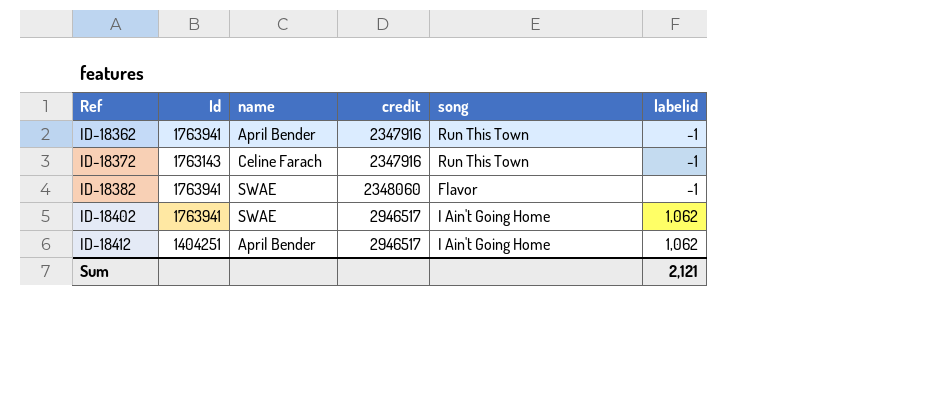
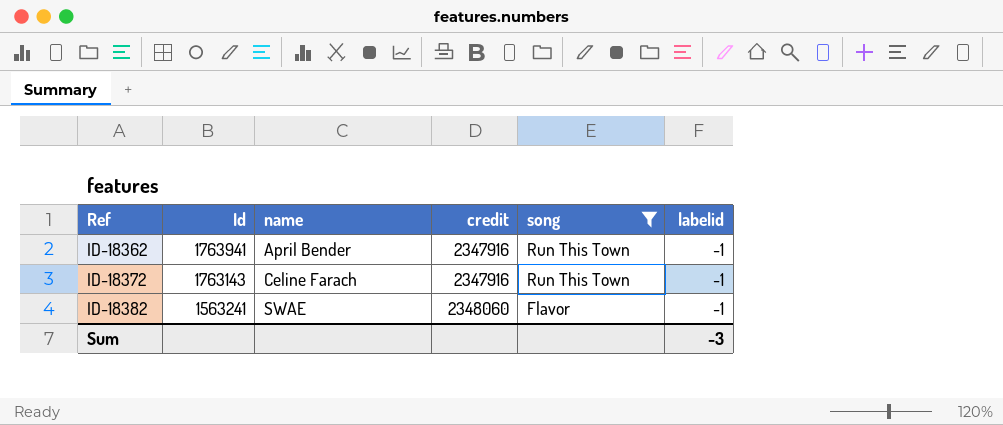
filter: none -> song != I Ain't Going Home
ID-18382 | Id: 1763941 -> 1563241
Sum | labelid: 2,121 -> -3

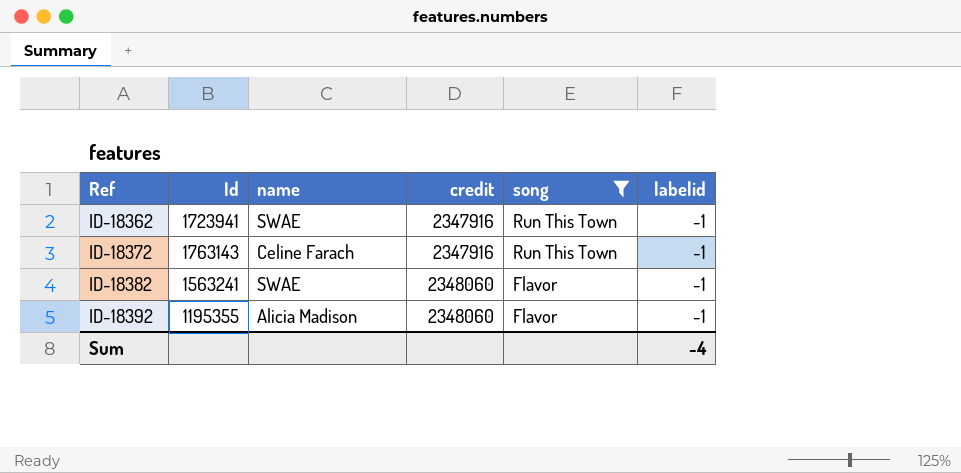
ID-18362 | Id: 1763941 -> 1723941
ID-18362 | name: April Bender -> SWAE
row ID-18392: none -> 1195355 | Alicia Madison | 2348060 | Flavor | -1
Sum | labelid: -3 -> -4

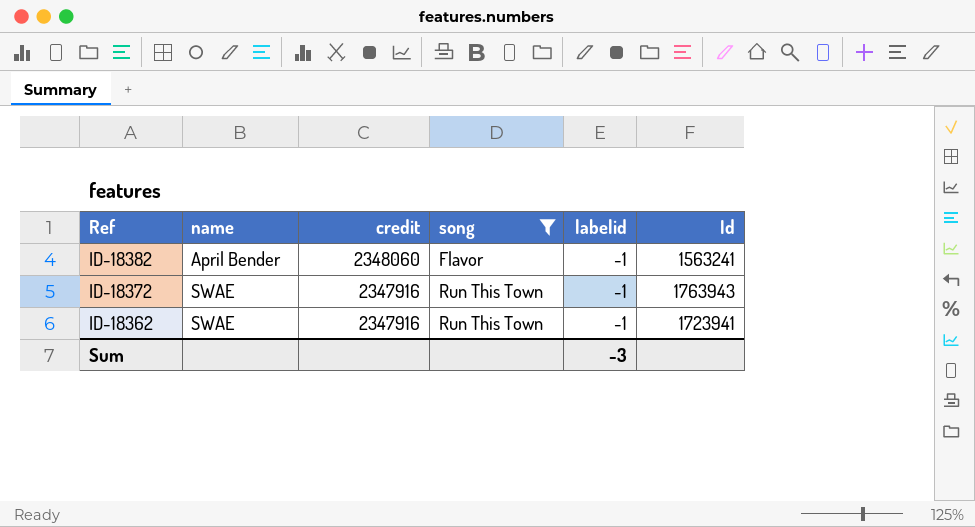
row order: Ref ascending -> Ref descending
column Id | position: 2 -> 6
row ID-18392: 1195355 | Alicia Madison | 2348060 | Flavor | -1 -> none
ID-18382 | name: SWAE -> April Bender
ID-18372 | name: Celine Farach -> SWAE
ID-18372 | Id: 1763143 -> 1763943
Sum | labelid: -4 -> -3

